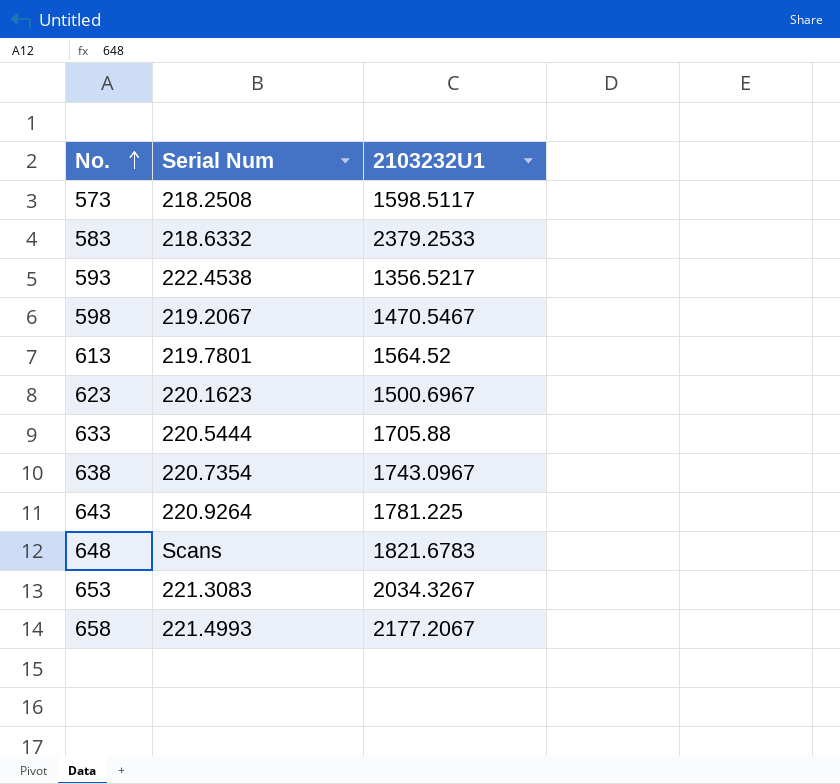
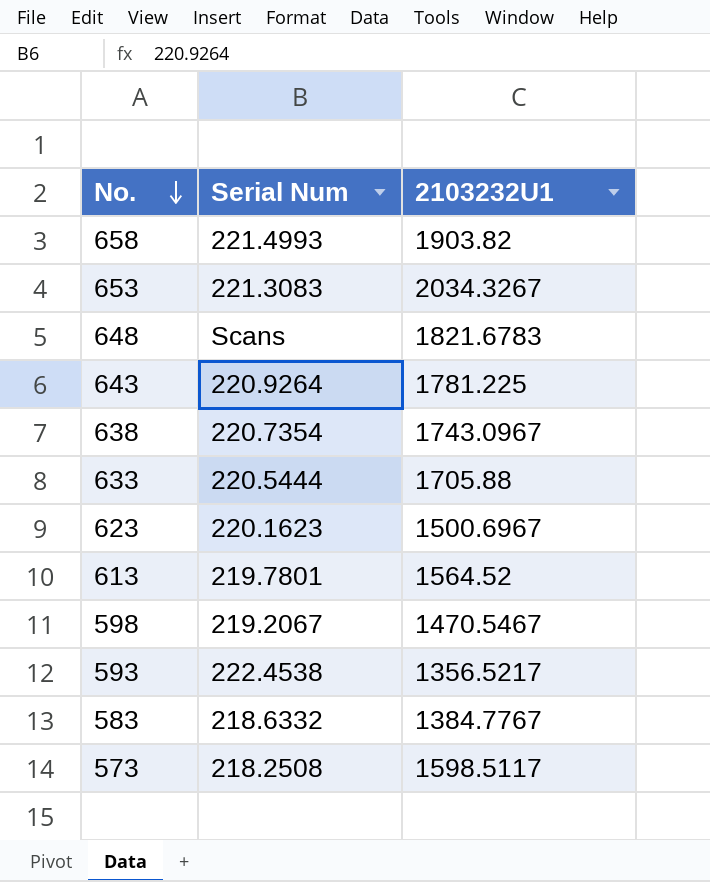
row order: No. ascending -> No. descending
658 | 2103232U1: 2177.2067 -> 1903.82
583 | 2103232U1: 2379.2533 -> 1384.7767

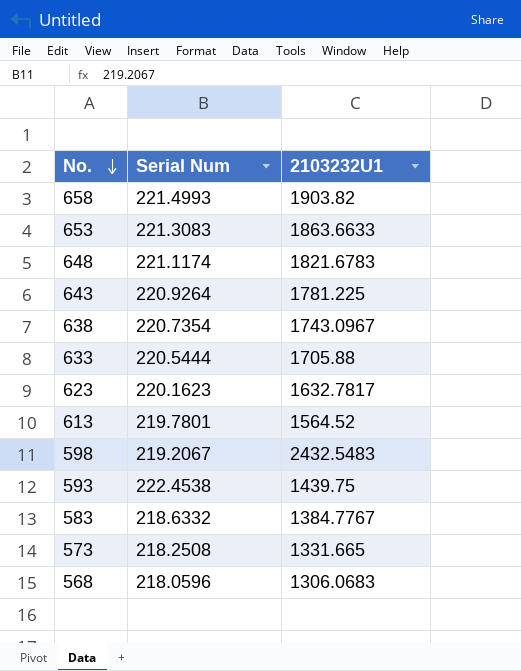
653 | 2103232U1: 2034.3267 -> 1863.6633
648 | Serial Num: Scans -> 221.1174
623 | 2103232U1: 1500.6967 -> 1632.7817
598 | 2103232U1: 1470.5467 -> 2432.5483
593 | 2103232U1: 1356.5217 -> 1439.75
573 | 2103232U1: 1598.5117 -> 1331.665
row 568: none -> 218.0596 | 1306.0683

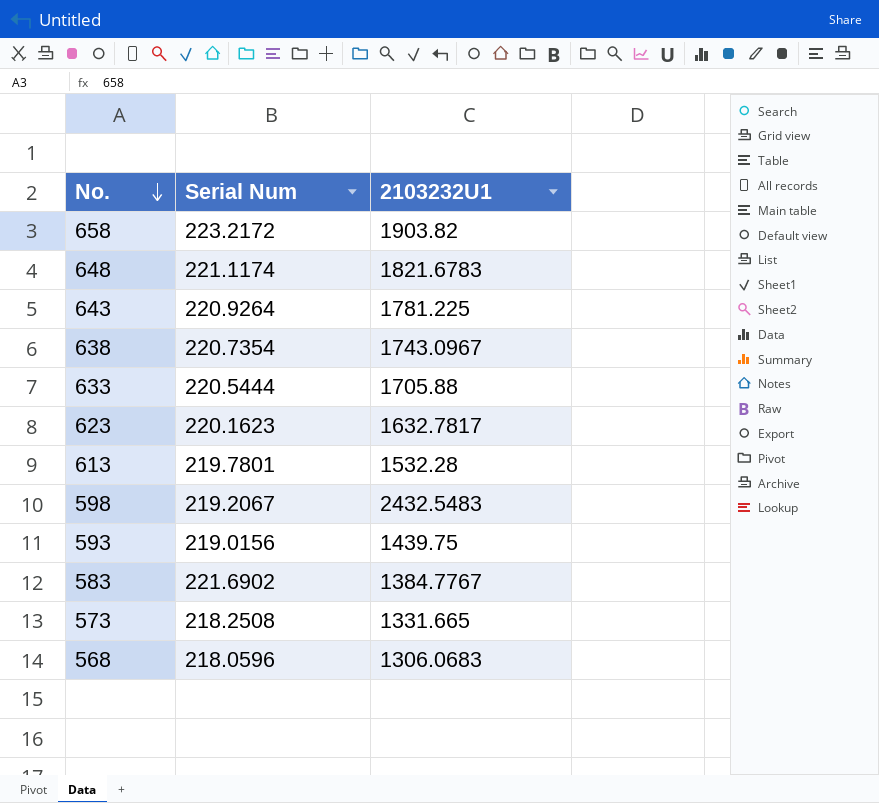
row 653: 221.3083 | 1863.6633 -> none
658 | Serial Num: 221.4993 -> 223.2172
613 | 2103232U1: 1564.52 -> 1532.28
593 | Serial Num: 222.4538 -> 219.0156
583 | Serial Num: 218.6332 -> 221.6902

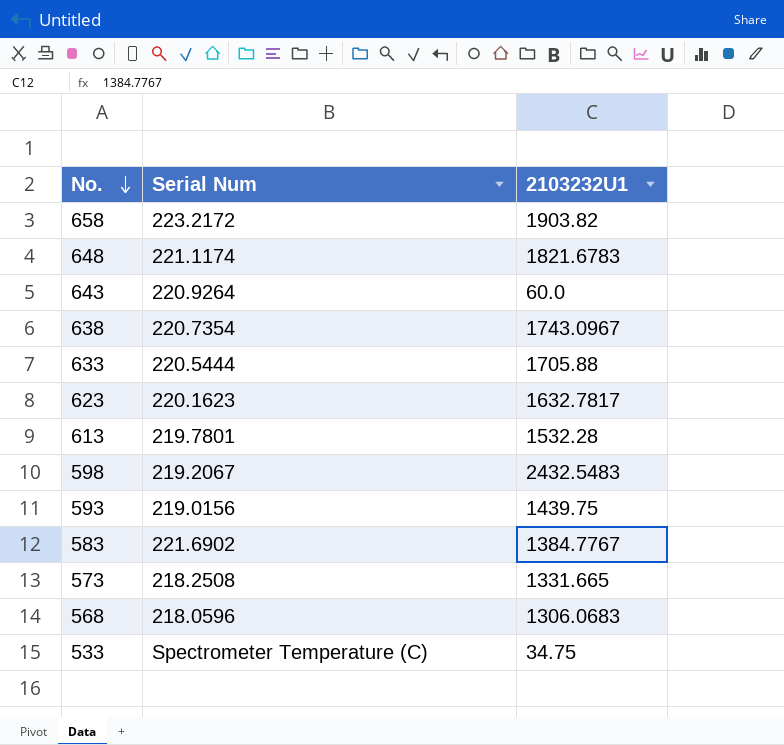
643 | 2103232U1: 1781.225 -> 60.0
row 533: none -> Spectrometer Temperature (C) | 34.75

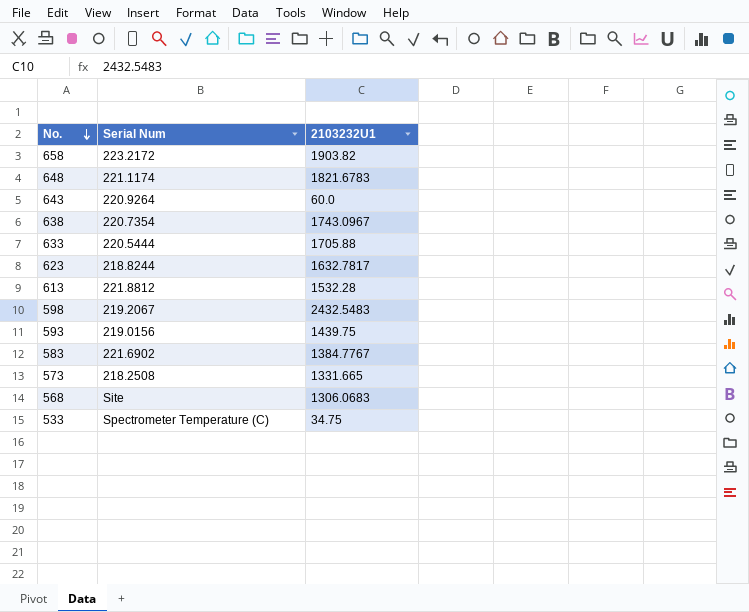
623 | Serial Num: 220.1623 -> 218.8244
613 | Serial Num: 219.7801 -> 221.8812
568 | Serial Num: 218.0596 -> Site

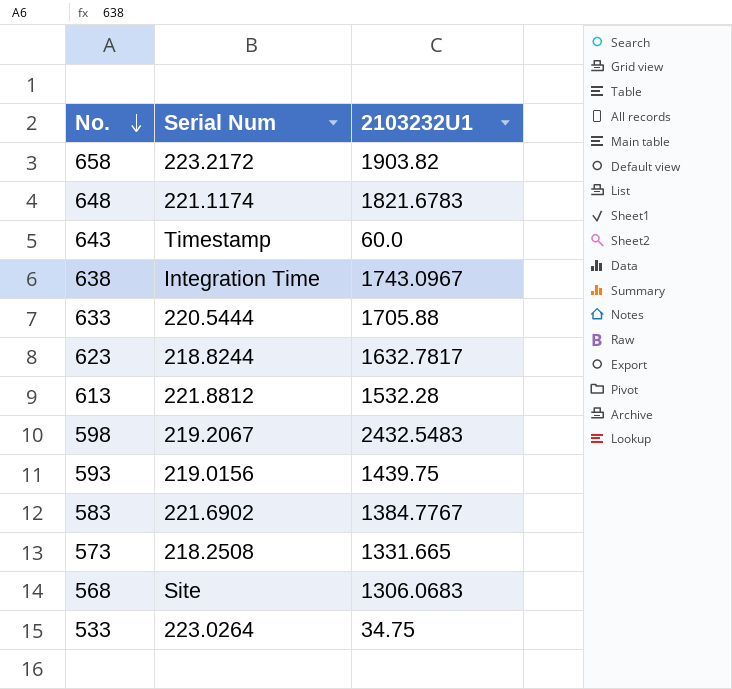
643 | Serial Num: 220.9264 -> Timestamp
638 | Serial Num: 220.7354 -> Integration Time
533 | Serial Num: Spectrometer Temperature (C) -> 223.0264

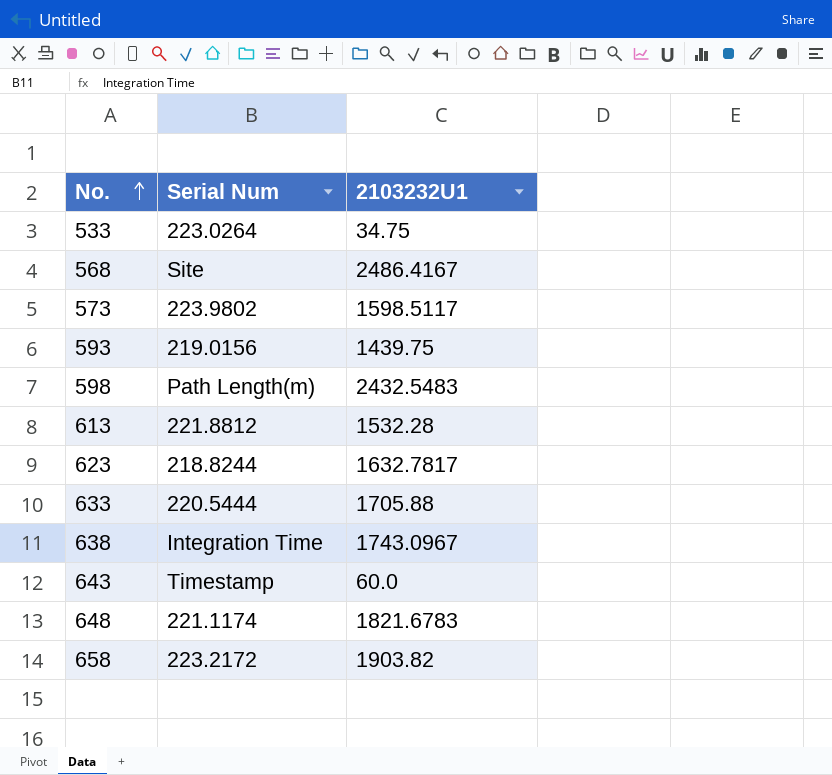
row order: No. descending -> No. ascending
row 583: 221.6902 | 1384.7767 -> none
568 | 2103232U1: 1306.0683 -> 2486.4167
573 | Serial Num: 218.2508 -> 223.9802
573 | 2103232U1: 1331.665 -> 1598.5117
598 | Serial Num: 219.2067 -> Path Length(m)

